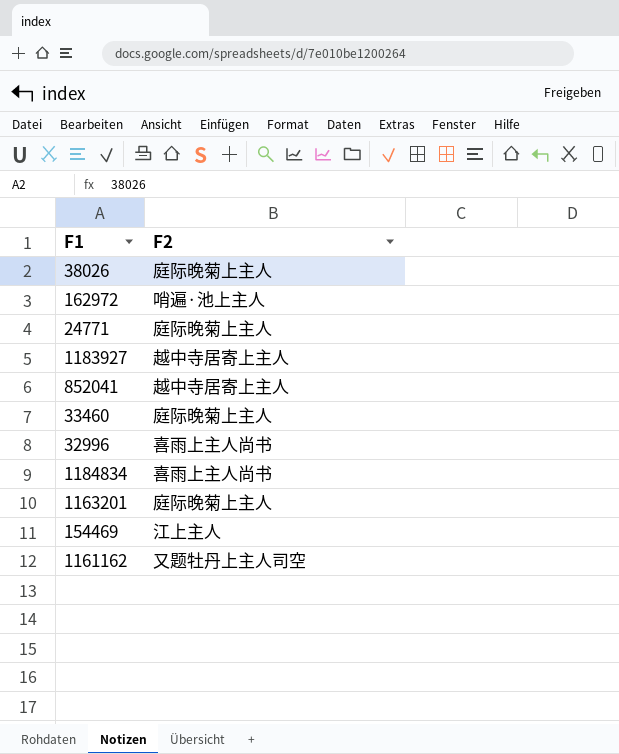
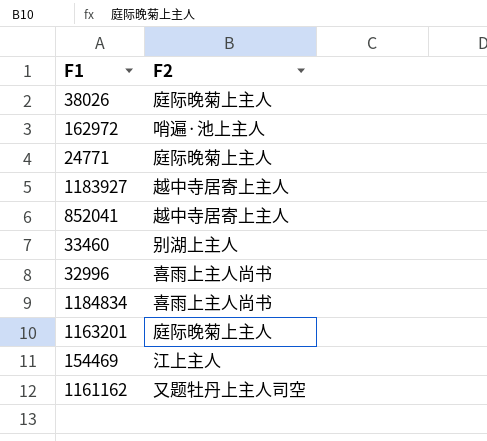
33460 | F2: 庭际晚菊上主人 -> 别湖上主人

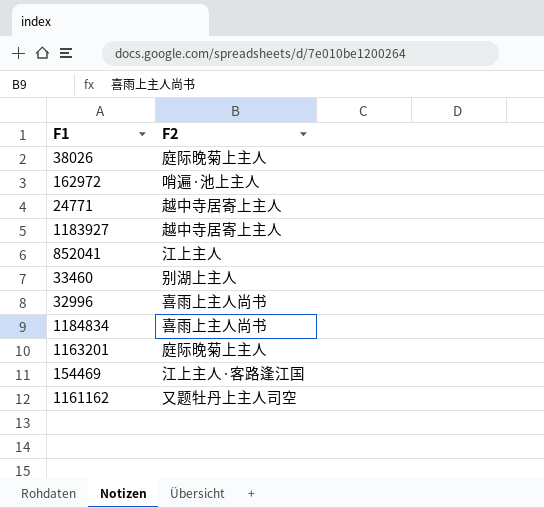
24771 | F2: 庭际晚菊上主人 -> 越中寺居寄上主人
852041 | F2: 越中寺居寄上主人 -> 江上主人
154469 | F2: 江上主人 -> 江上主人·客路逢江国

